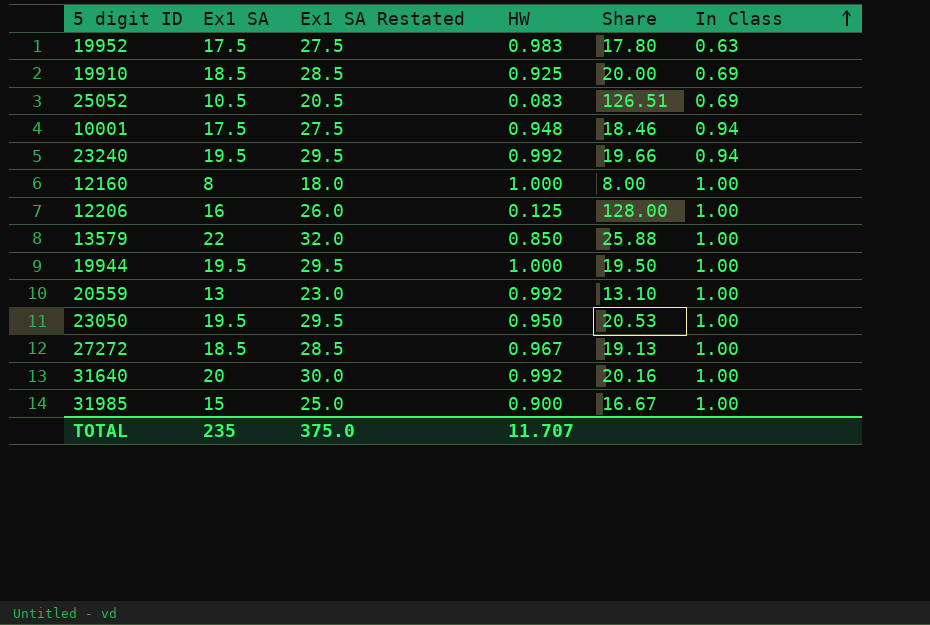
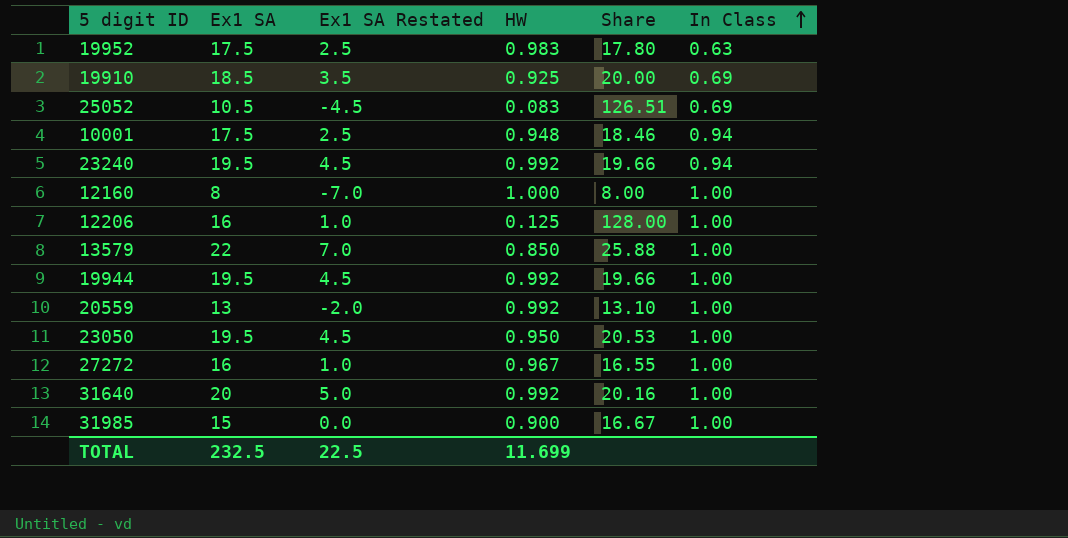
column Ex1 SA Restated | formula: [Ex1 SA] + 10 -> [Ex1 SA] - 15
19944 | HW: 1.000 -> 0.992
19944 | Share: 19.50 -> 19.66
27272 | Ex1 SA: 18.5 -> 16
27272 | Share: 19.13 -> 16.55
TOTAL | Ex1 SA: 235 -> 232.5
TOTAL | Ex1 SA Restated: 375.0 -> 22.5
TOTAL | HW: 11.707 -> 11.699

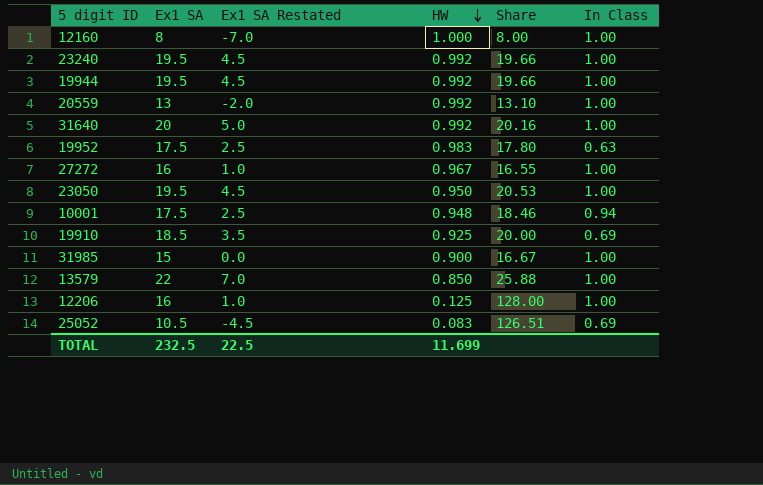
row order: In Class ascending -> HW descending
23240 | In Class: 0.94 -> 1.00

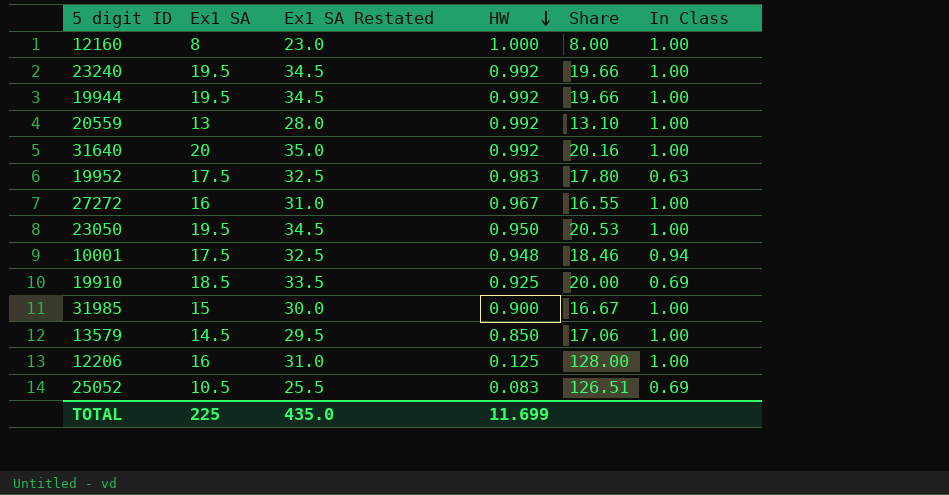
column Ex1 SA Restated | formula: [Ex1 SA] - 15 -> [Ex1 SA] + 15
13579 | Ex1 SA: 22 -> 14.5
13579 | Share: 25.88 -> 17.06
TOTAL | Ex1 SA: 232.5 -> 225
TOTAL | Ex1 SA Restated: 22.5 -> 435.0

